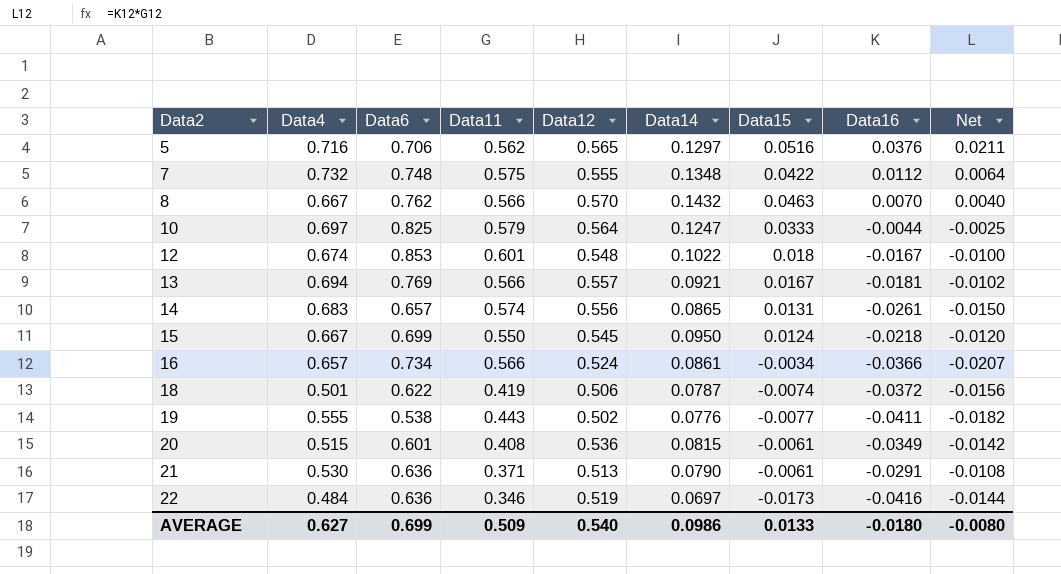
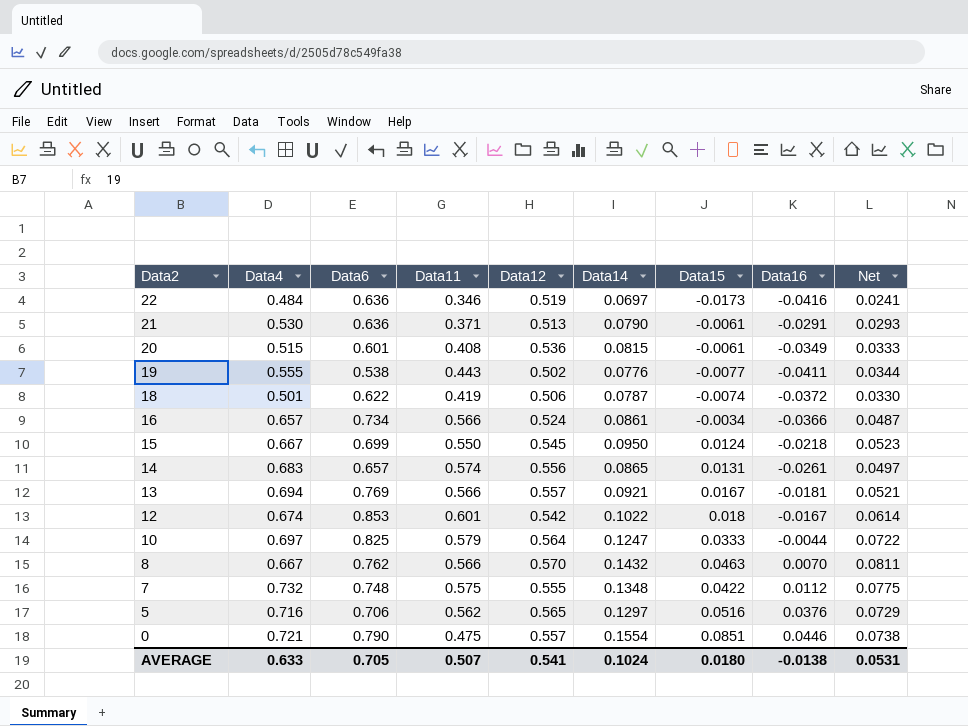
row order: Data2 ascending -> Data2 descending
column Net | formula: [Data11] * [Data16] -> [Data11] * [Data14]
12 | Data12: 0.548 -> 0.542
row 0: none -> 0.721 | 0.790 | 0.475 | 0.557 | 0.1554 | 0.0851 | 0.0446 | 0.0738
AVERAGE | Data4: 0.627 -> 0.633
AVERAGE | Data6: 0.699 -> 0.705
AVERAGE | Data11: 0.509 -> 0.507
AVERAGE | Data12: 0.540 -> 0.541
AVERAGE | Data14: 0.0986 -> 0.1024
AVERAGE | Data15: 0.0133 -> 0.0180
AVERAGE | Data16: -0.0180 -> -0.0138
AVERAGE | Net: -0.0080 -> 0.0531

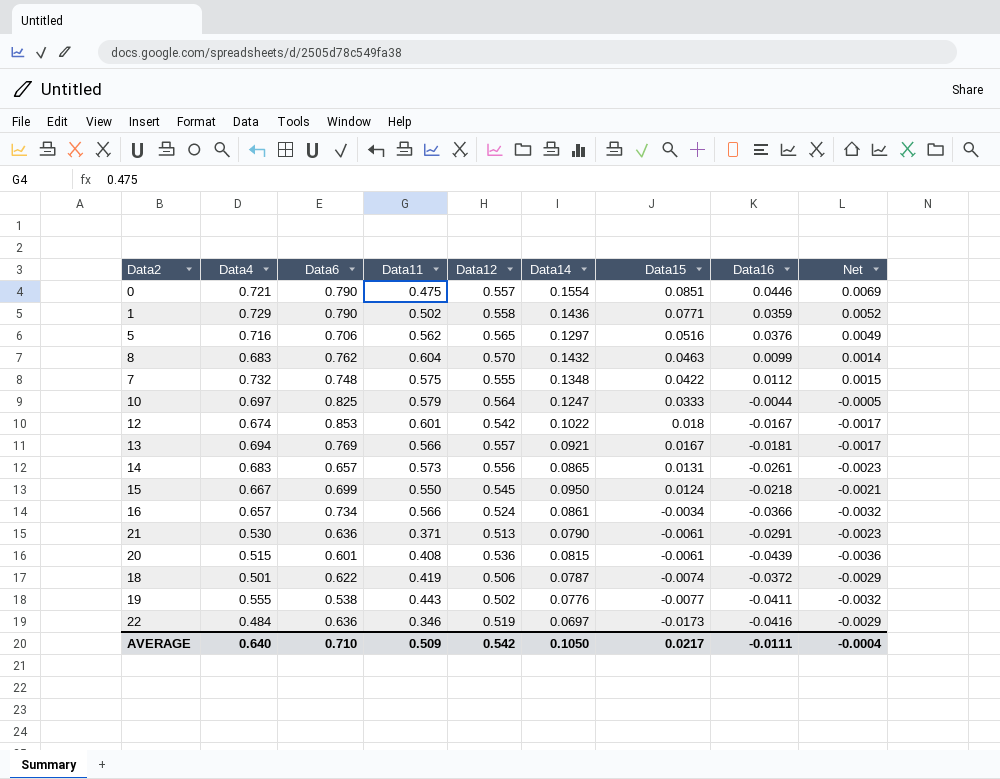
row order: Data2 descending -> Data15 descending
column Net | formula: [Data11] * [Data14] -> [Data14] * [Data16]
row 1: none -> 0.729 | 0.790 | 0.502 | 0.558 | 0.1436 | 0.0771 | 0.0359 | 0.0052
8 | Data4: 0.667 -> 0.683
8 | Data11: 0.566 -> 0.604
8 | Data16: 0.0070 -> 0.0099
14 | Data11: 0.574 -> 0.573
20 | Data16: -0.0349 -> -0.0439
AVERAGE | Data4: 0.633 -> 0.640
AVERAGE | Data6: 0.705 -> 0.710
AVERAGE | Data11: 0.507 -> 0.509
AVERAGE | Data12: 0.541 -> 0.542
AVERAGE | Data14: 0.1024 -> 0.1050
AVERAGE | Data15: 0.0180 -> 0.0217
AVERAGE | Data16: -0.0138 -> -0.0111
AVERAGE | Net: 0.0531 -> -0.0004

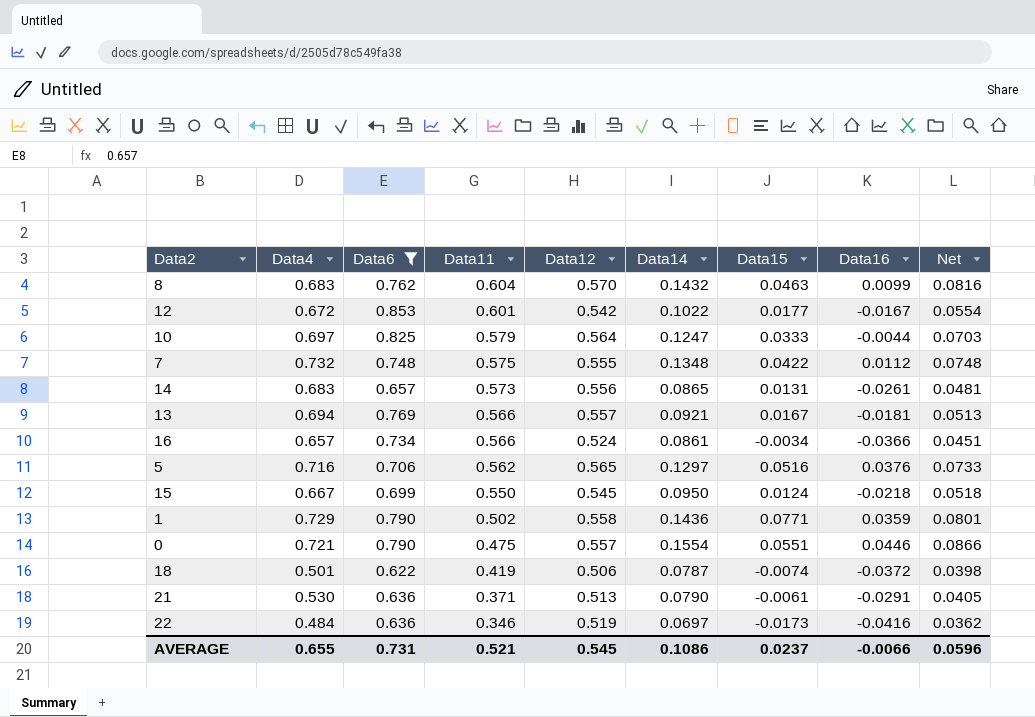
filter: none -> Data6 >= 0.622
row order: Data15 descending -> Data11 descending
column Net | formula: [Data14] * [Data16] -> [Data12] * [Data14]
12 | Data4: 0.674 -> 0.672
12 | Data15: 0.018 -> 0.0177
0 | Data15: 0.0851 -> 0.0551
AVERAGE | Data4: 0.640 -> 0.655
AVERAGE | Data6: 0.710 -> 0.731
AVERAGE | Data11: 0.509 -> 0.521
AVERAGE | Data12: 0.542 -> 0.545
AVERAGE | Data14: 0.1050 -> 0.1086
AVERAGE | Data15: 0.0217 -> 0.0237
AVERAGE | Data16: -0.0111 -> -0.0066
AVERAGE | Net: -0.0004 -> 0.0596

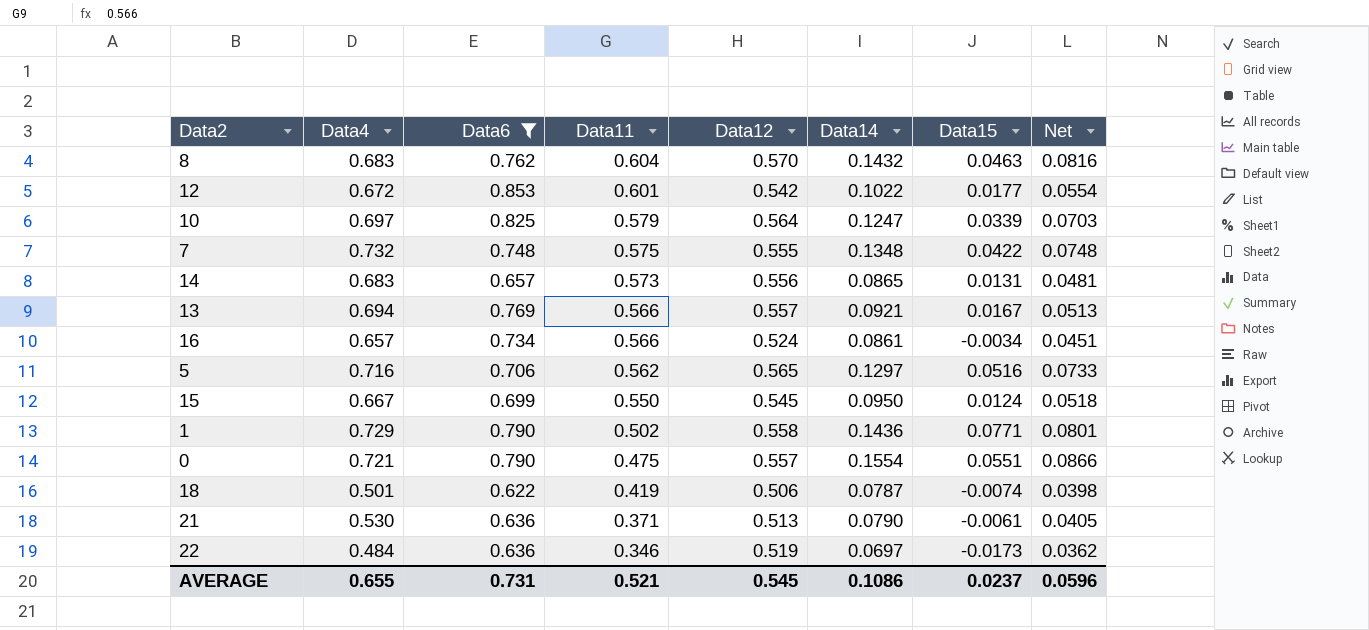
column Data16 | position: 8 -> none
10 | Data15: 0.0333 -> 0.0339

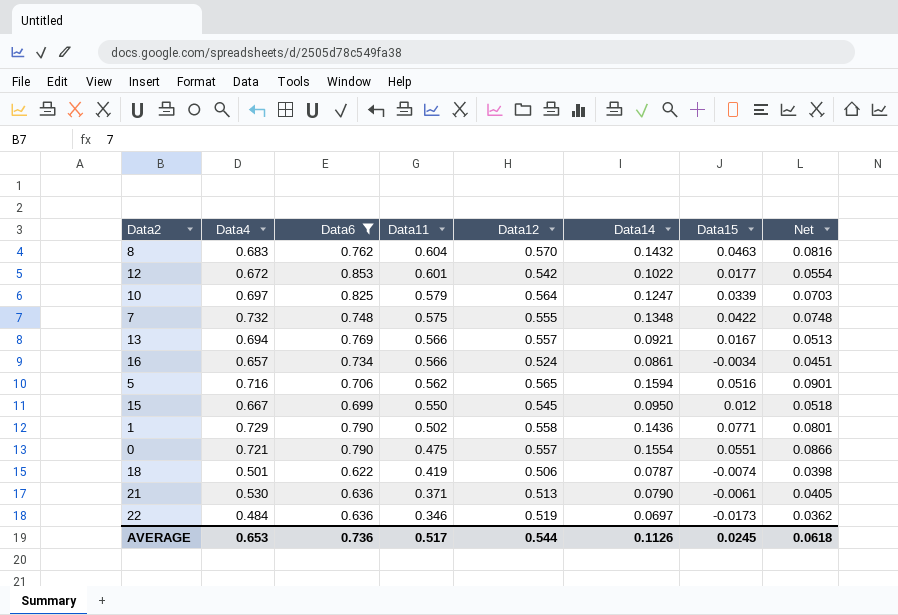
row 14: 0.683 | 0.657 | 0.573 | 0.556 | 0.0865 | 0.0131 | 0.0481 -> none
5 | Data14: 0.1297 -> 0.1594
5 | Net: 0.0733 -> 0.0901
15 | Data15: 0.0124 -> 0.012
AVERAGE | Data4: 0.655 -> 0.653
AVERAGE | Data6: 0.731 -> 0.736
AVERAGE | Data11: 0.521 -> 0.517
AVERAGE | Data12: 0.545 -> 0.544
AVERAGE | Data14: 0.1086 -> 0.1126
AVERAGE | Data15: 0.0237 -> 0.0245
AVERAGE | Net: 0.0596 -> 0.0618

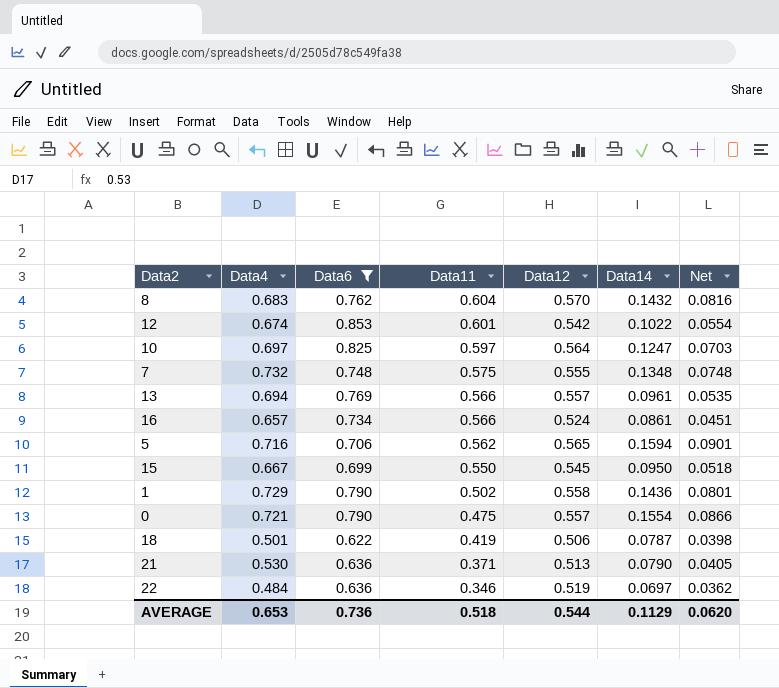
column Data15 | position: 7 -> none
12 | Data4: 0.672 -> 0.674
10 | Data11: 0.579 -> 0.597
13 | Data14: 0.0921 -> 0.0961
13 | Net: 0.0513 -> 0.0535
AVERAGE | Data11: 0.517 -> 0.518
AVERAGE | Data14: 0.1126 -> 0.1129
AVERAGE | Net: 0.0618 -> 0.0620

